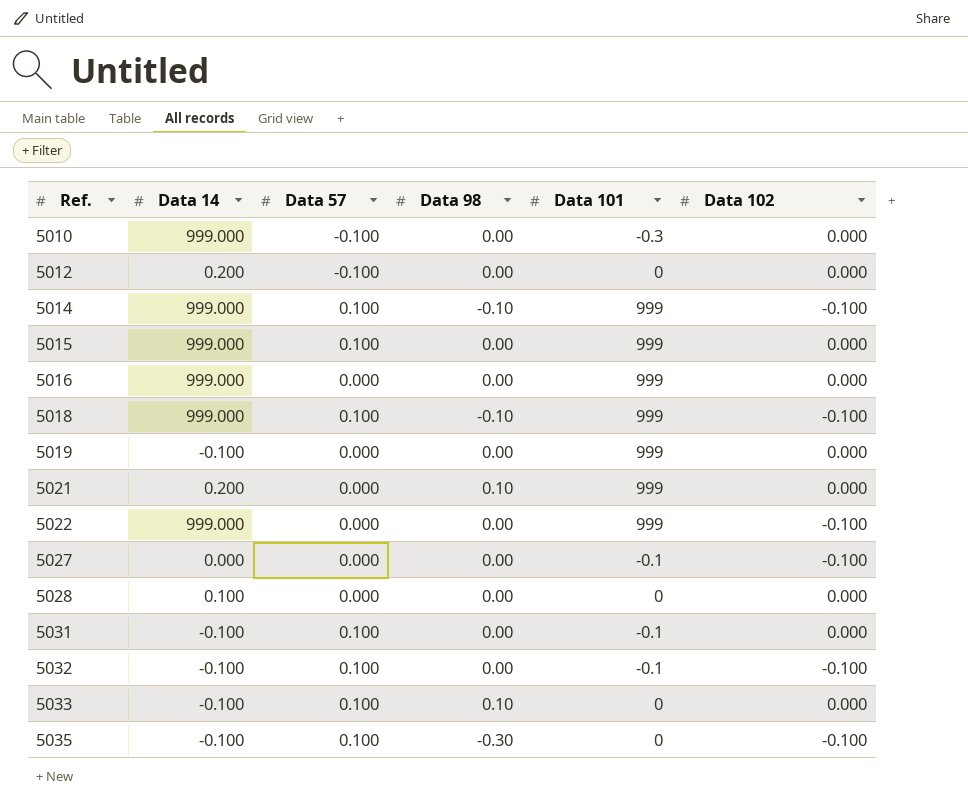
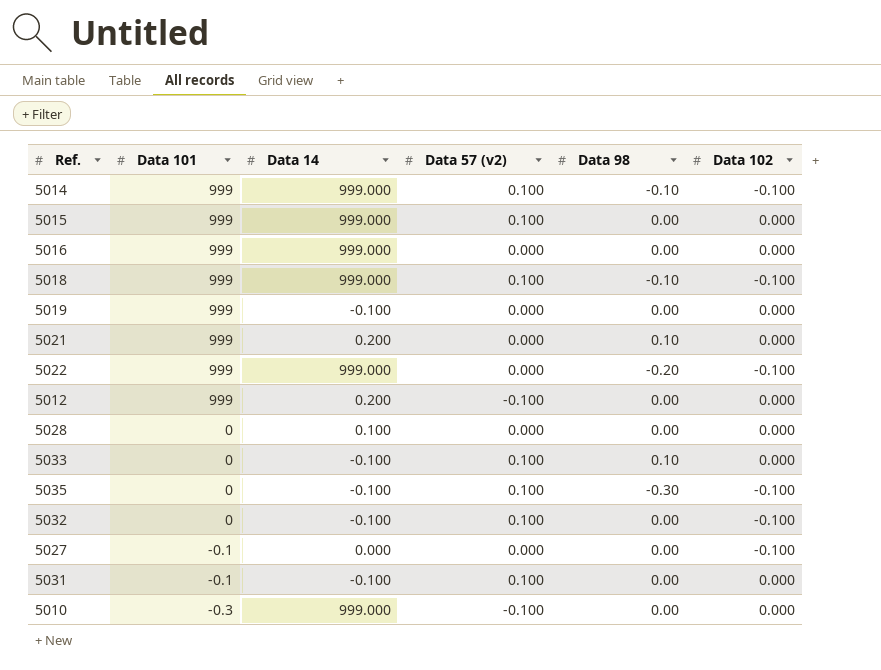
row order: Ref. ascending -> Data 101 descending
column Data 101 | position: 5 -> 2
column name: Data 57 -> Data 57 (v2)
5022 | Data 98: 0.00 -> -0.20
5012 | Data 101: 0 -> 999
5032 | Data 101: -0.1 -> 0

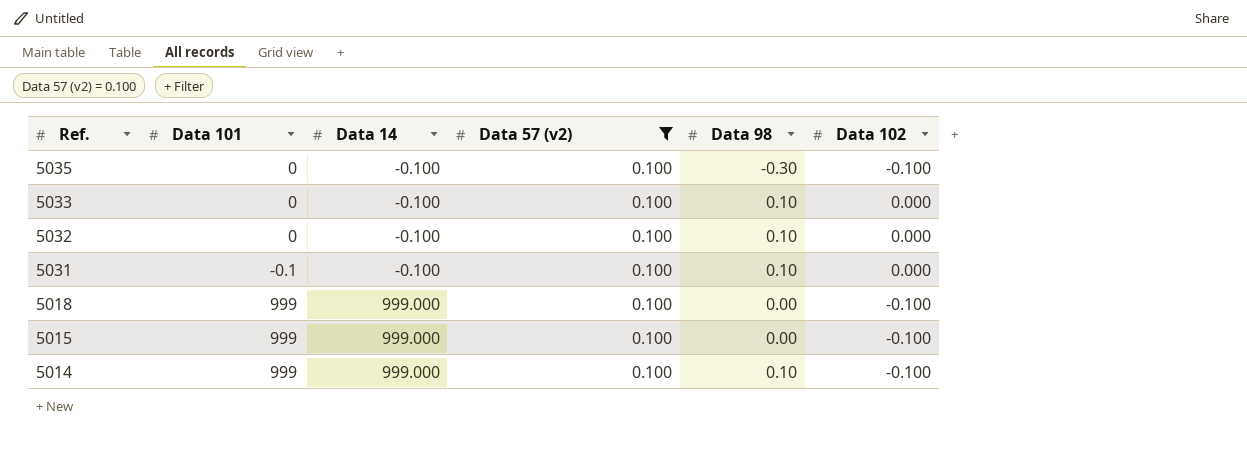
filter: none -> Data 57 (v2) = 0.100
row order: Data 101 descending -> Ref. descending
5032 | Data 98: 0.00 -> 0.10
5032 | Data 102: -0.100 -> 0.000
5031 | Data 98: 0.00 -> 0.10
5018 | Data 98: -0.10 -> 0.00
5015 | Data 102: 0.000 -> -0.100
5014 | Data 98: -0.10 -> 0.10

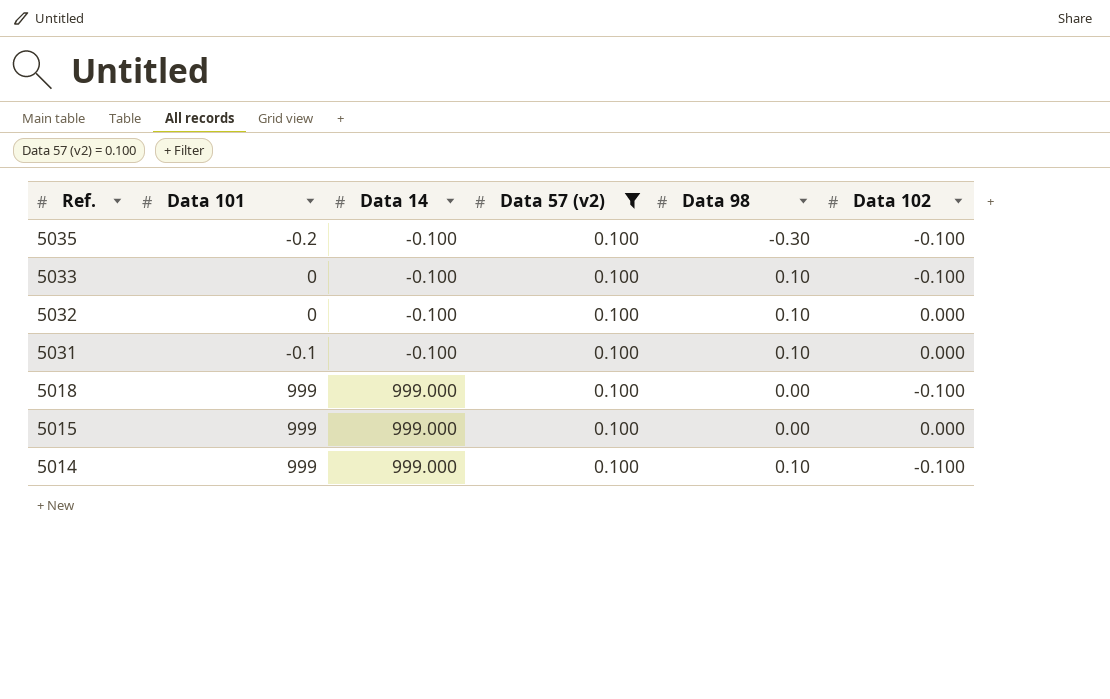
5035 | Data 101: 0 -> -0.2
5033 | Data 102: 0.000 -> -0.100
5015 | Data 102: -0.100 -> 0.000

